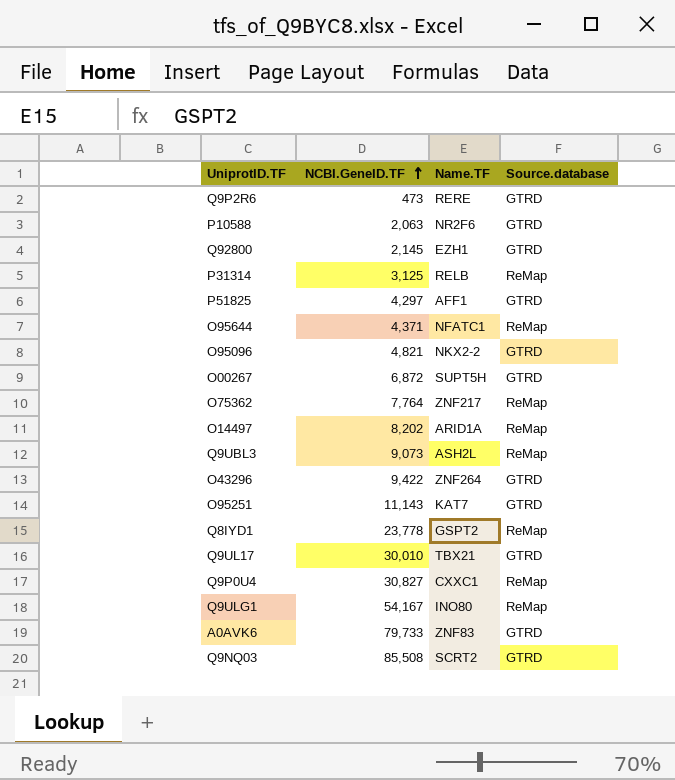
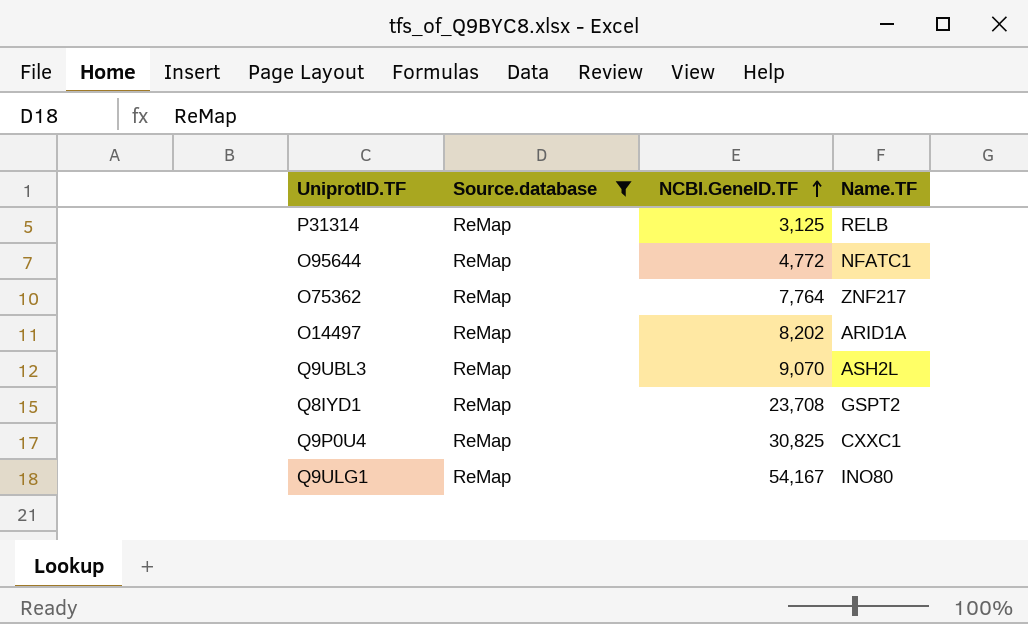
filter: none -> Source.database = ReMap
column Source.database | position: 4 -> 2
O95644 | NCBI.GeneID.TF: 4,371 -> 4,772
Q9UBL3 | NCBI.GeneID.TF: 9,073 -> 9,070
Q8IYD1 | NCBI.GeneID.TF: 23,778 -> 23,708
Q9P0U4 | NCBI.GeneID.TF: 30,827 -> 30,825

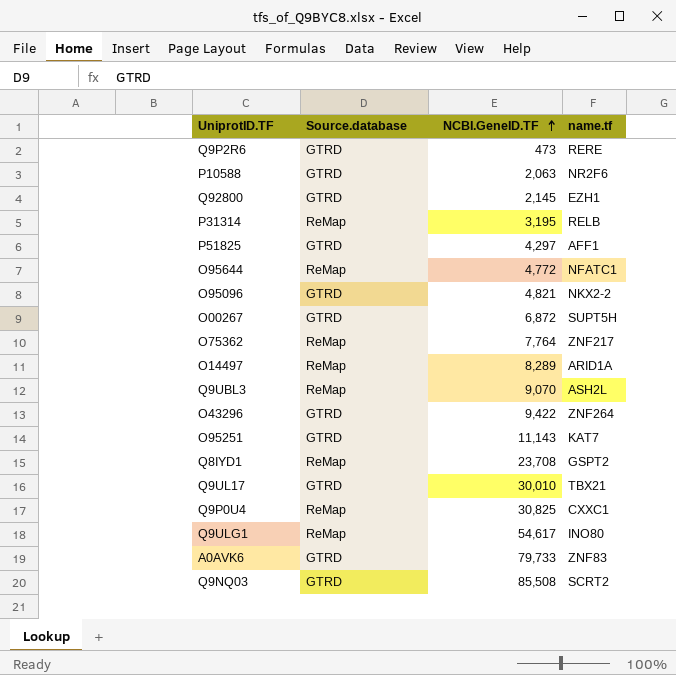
filter: Source.database = ReMap -> none
column name: Name.TF -> name.tf
P31314 | NCBI.GeneID.TF: 3,125 -> 3,195
O14497 | NCBI.GeneID.TF: 8,202 -> 8,289
Q9ULG1 | NCBI.GeneID.TF: 54,167 -> 54,617

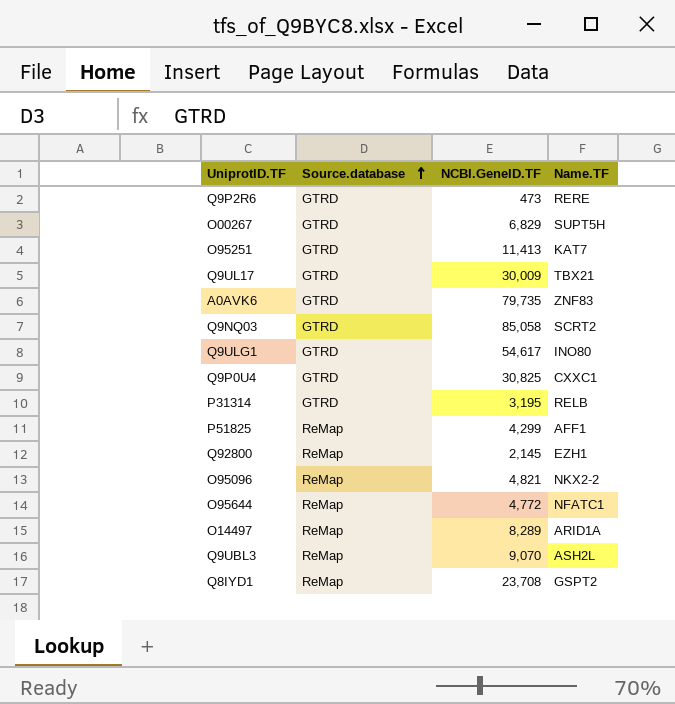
row order: NCBI.GeneID.TF ascending -> Source.database ascending
column name: name.tf -> Name.TF
row P10588: GTRD | 2,063 | NR2F6 -> none
row O75362: ReMap | 7,764 | ZNF217 -> none
row O43296: GTRD | 9,422 | ZNF264 -> none
O00267 | NCBI.GeneID.TF: 6,872 -> 6,829
O95251 | NCBI.GeneID.TF: 11,143 -> 11,413
Q9UL17 | NCBI.GeneID.TF: 30,010 -> 30,009
A0AVK6 | NCBI.GeneID.TF: 79,733 -> 79,735
Q9NQ03 | NCBI.GeneID.TF: 85,508 -> 85,058
Q9ULG1 | Source.database: ReMap -> GTRD
Q9P0U4 | Source.database: ReMap -> GTRD
P31314 | Source.database: ReMap -> GTRD
P51825 | Source.database: GTRD -> ReMap
P51825 | NCBI.GeneID.TF: 4,297 -> 4,299
Q92800 | Source.database: GTRD -> ReMap
O95096 | Source.database: GTRD -> ReMap

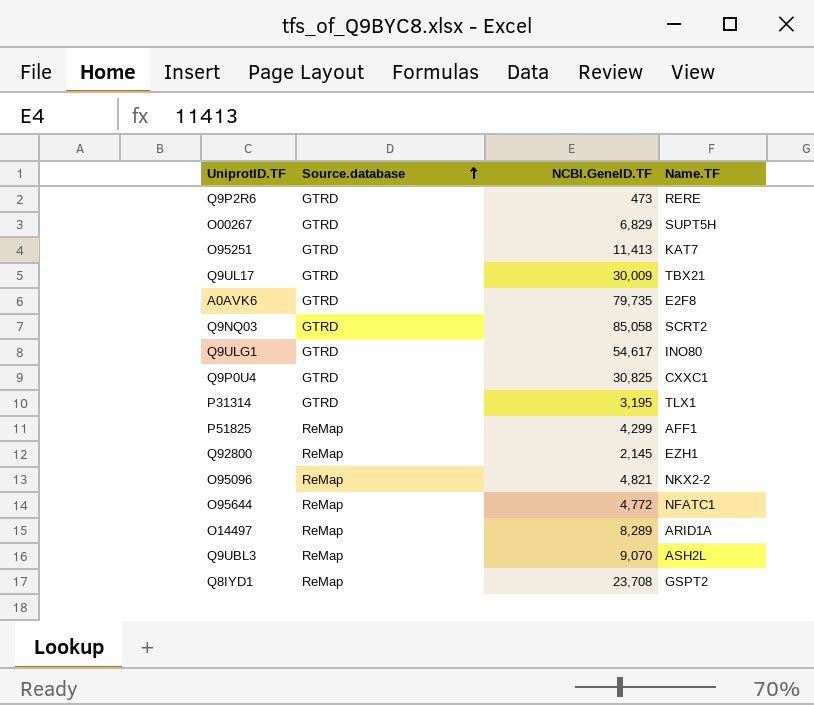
A0AVK6 | Name.TF: ZNF83 -> E2F8
P31314 | Name.TF: RELB -> TLX1

